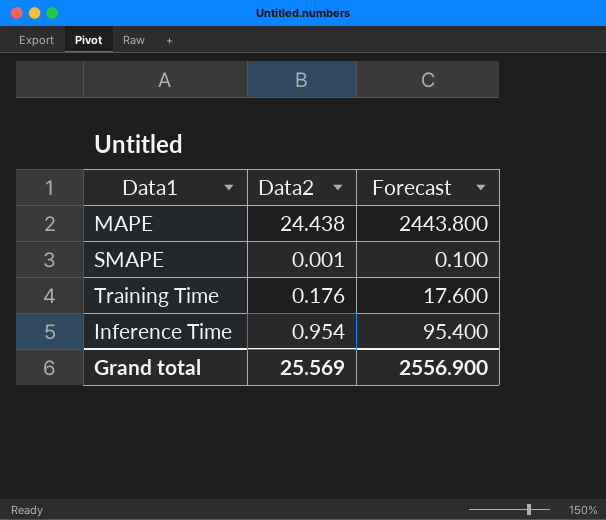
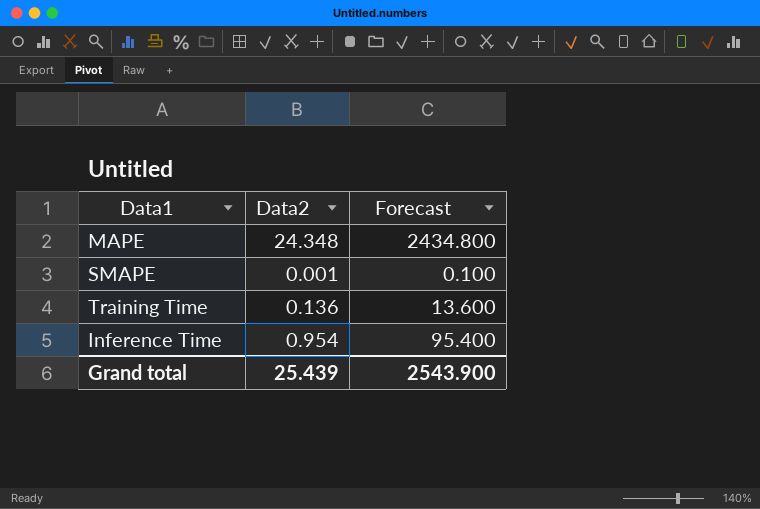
MAPE | Data2: 24.438 -> 24.348
MAPE | Forecast: 2443.800 -> 2434.800
Training Time | Data2: 0.176 -> 0.136
Training Time | Forecast: 17.600 -> 13.600
Grand total | Data2: 25.569 -> 25.439
Grand total | Forecast: 2556.900 -> 2543.900

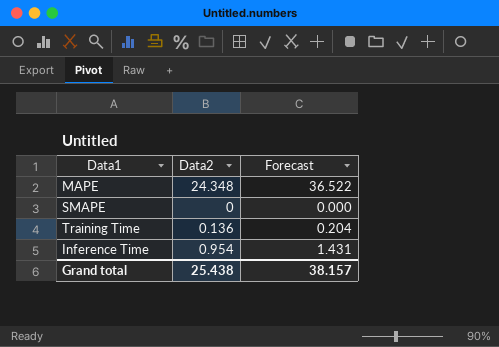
column Forecast | formula: [Data2] * 100 -> [Data2] * 1.5
SMAPE | Data2: 0.001 -> 0
Grand total | Data2: 25.439 -> 25.438
Grand total | Forecast: 2543.900 -> 38.157

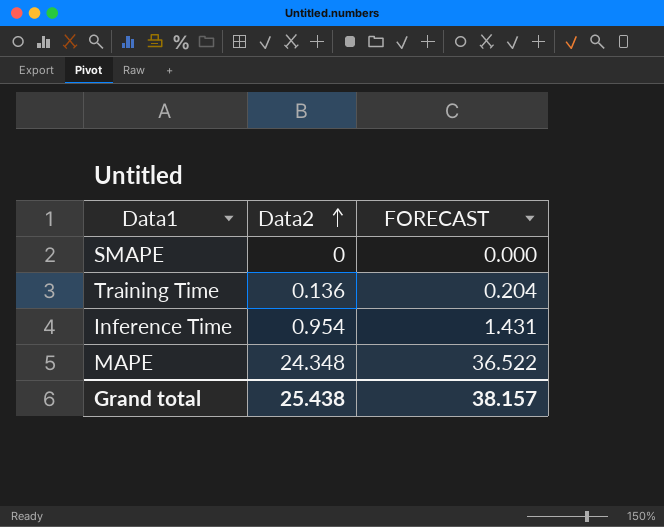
row order: none -> Data2 ascending
column name: Forecast -> FORECAST

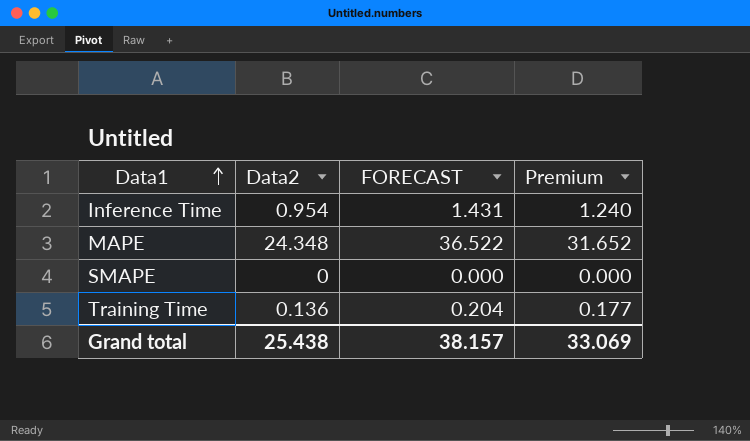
row order: Data2 ascending -> Data1 ascending
column Premium | formula: none -> [Data2] * 1.3

